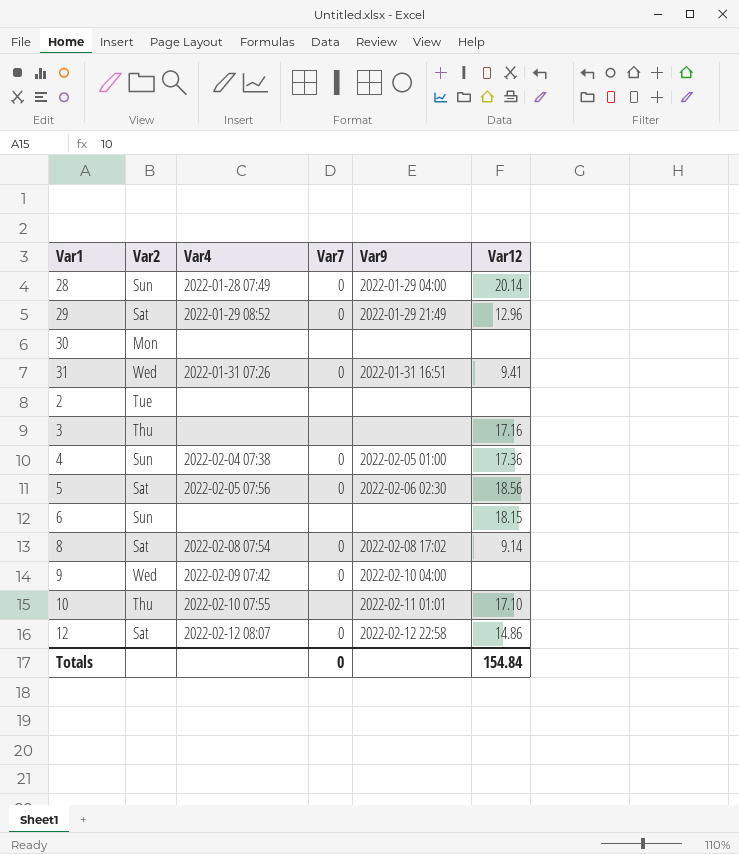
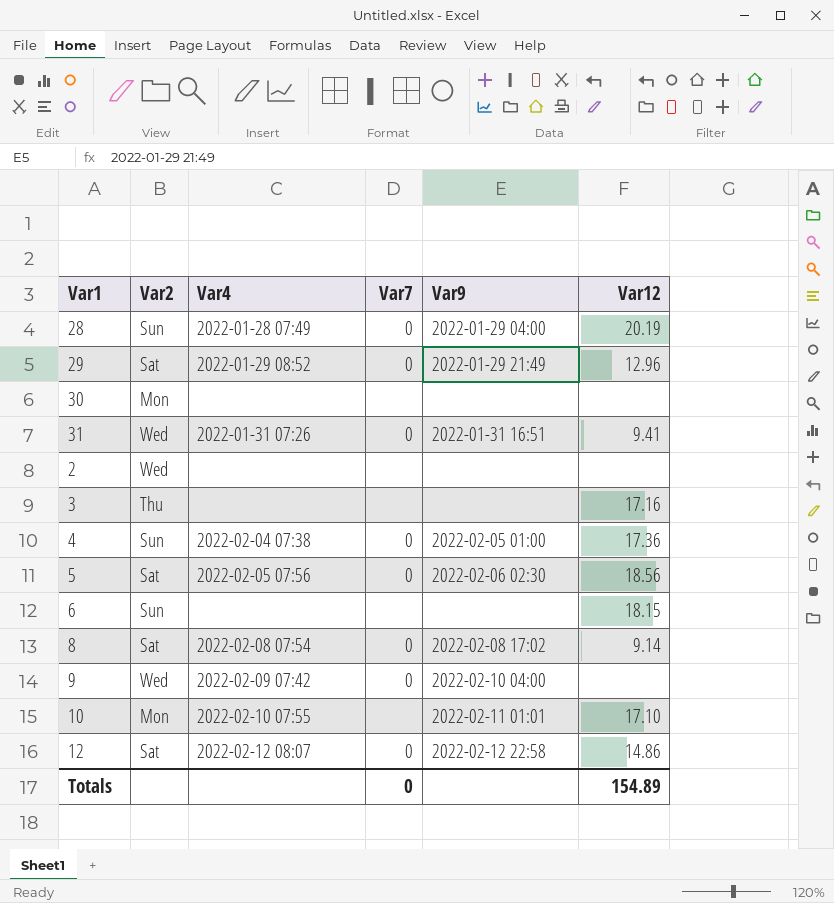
28 | Var12: 20.14 -> 20.19
2 | Var2: Tue -> Wed
10 | Var2: Thu -> Mon
Totals | Var12: 154.84 -> 154.89

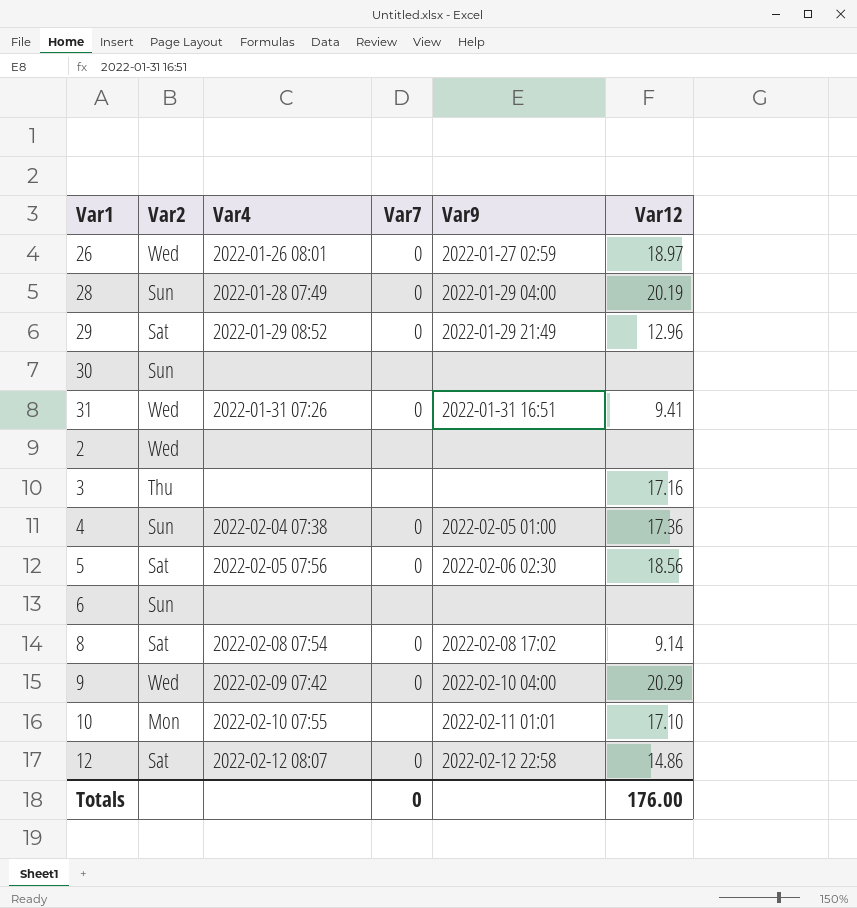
row 26: none -> Wed | 2022-01-26 08:01 | 0 | 2022-01-27 02:59 | 18.97
30 | Var2: Mon -> Sun
6 | Var12: 18.15 -> none
9 | Var12: none -> 20.29
Totals | Var12: 154.89 -> 176.00

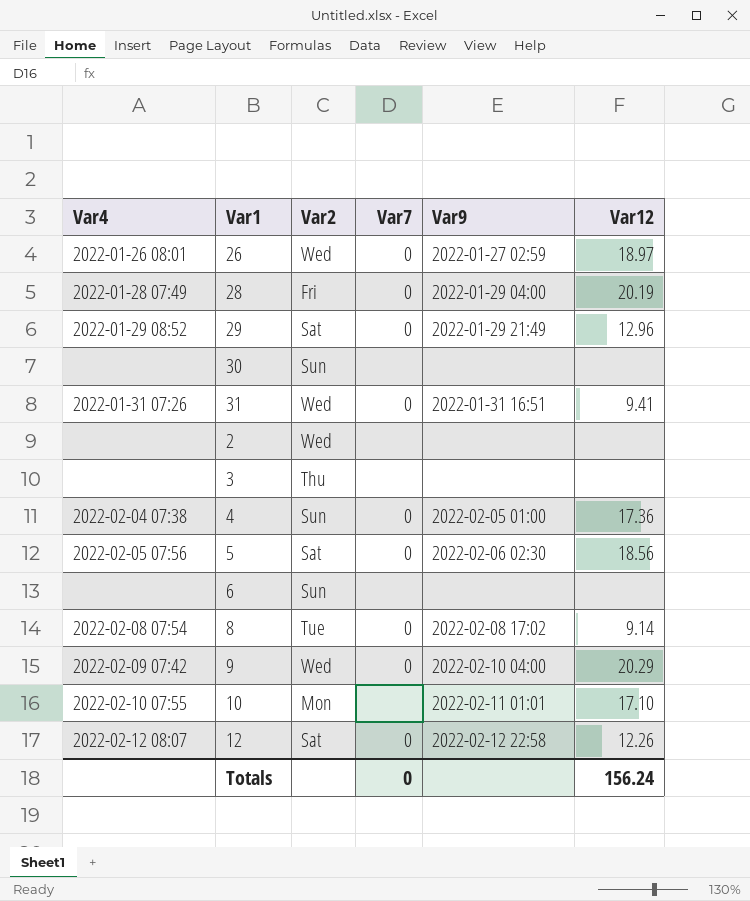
column Var4 | position: 3 -> 1
28 | Var2: Sun -> Fri
3 | Var12: 17.16 -> none
8 | Var2: Sat -> Tue
12 | Var12: 14.86 -> 12.26
Totals | Var12: 176.00 -> 156.24

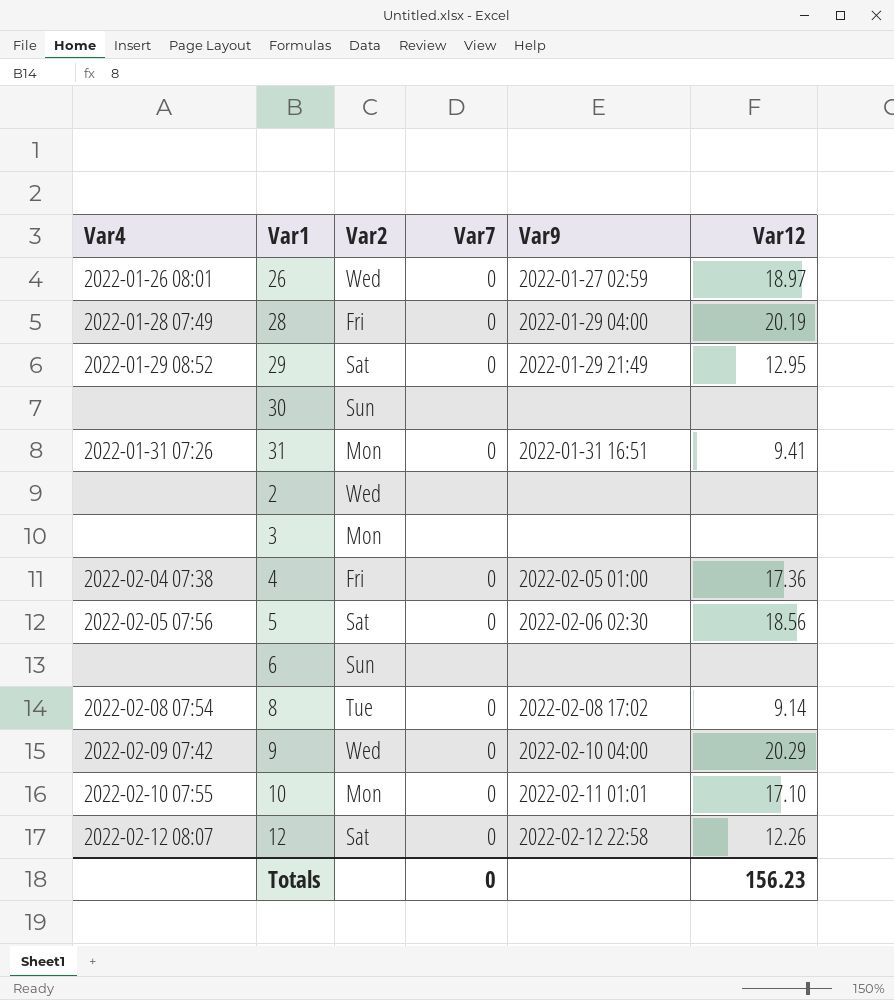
29 | Var12: 12.96 -> 12.95
31 | Var2: Wed -> Mon
3 | Var2: Thu -> Mon
4 | Var2: Sun -> Fri
10 | Var7: none -> 0
Totals | Var12: 156.24 -> 156.23

